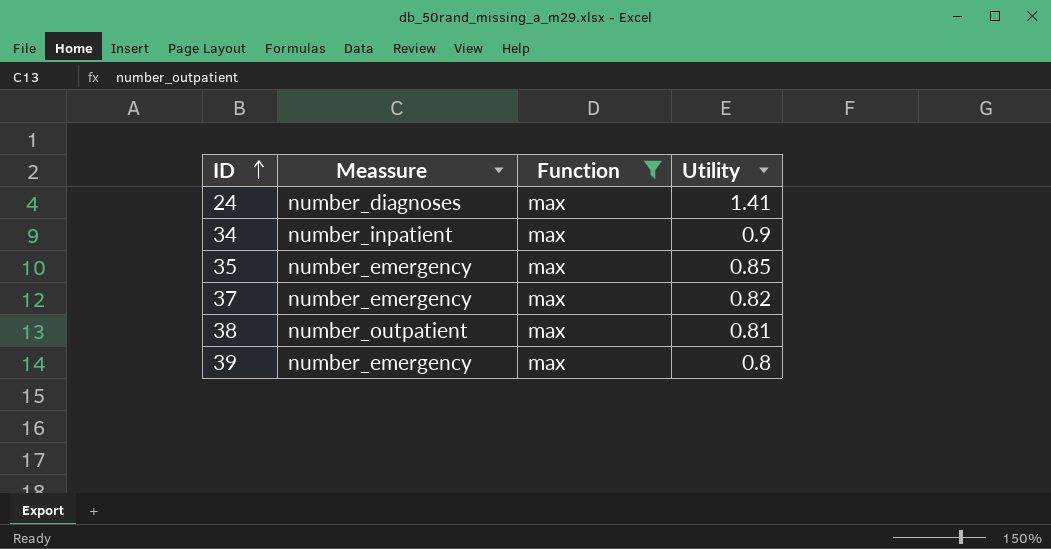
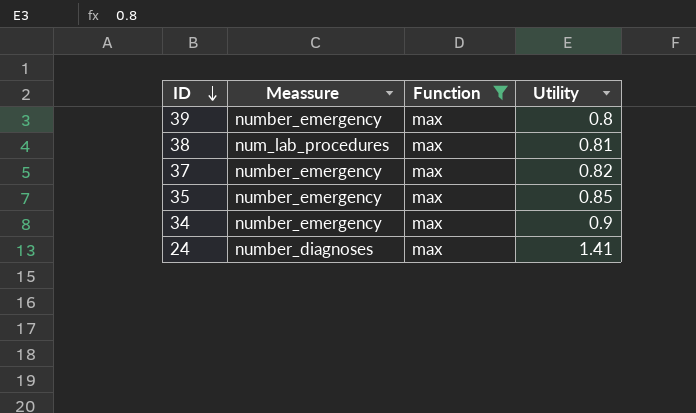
row order: ID ascending -> ID descending
38 | Meassure: number_outpatient -> num_lab_procedures
34 | Meassure: number_inpatient -> number_emergency

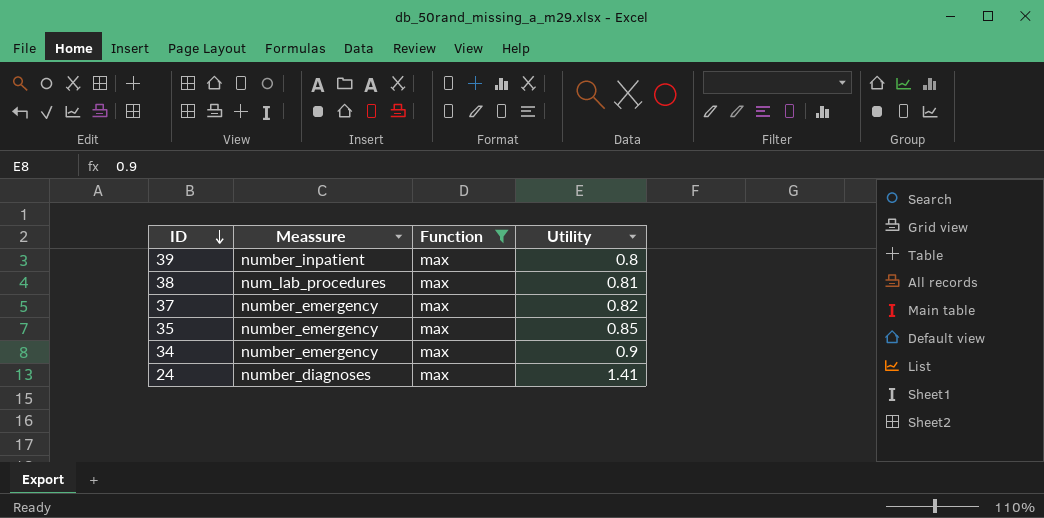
39 | Meassure: number_emergency -> number_inpatient

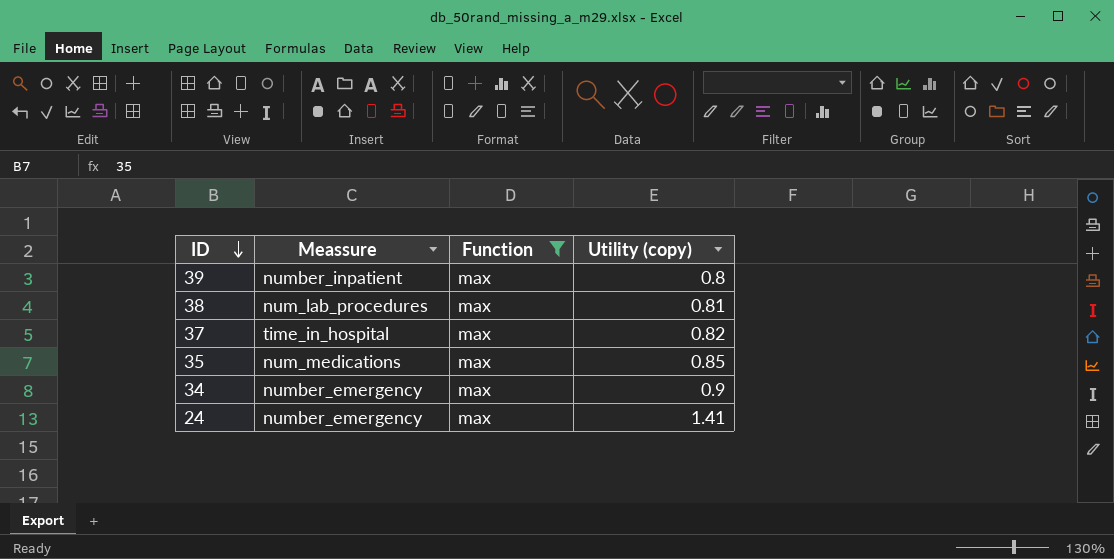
column name: Utility -> Utility (copy)
37 | Meassure: number_emergency -> time_in_hospital
35 | Meassure: number_emergency -> num_medications
24 | Meassure: number_diagnoses -> number_emergency

